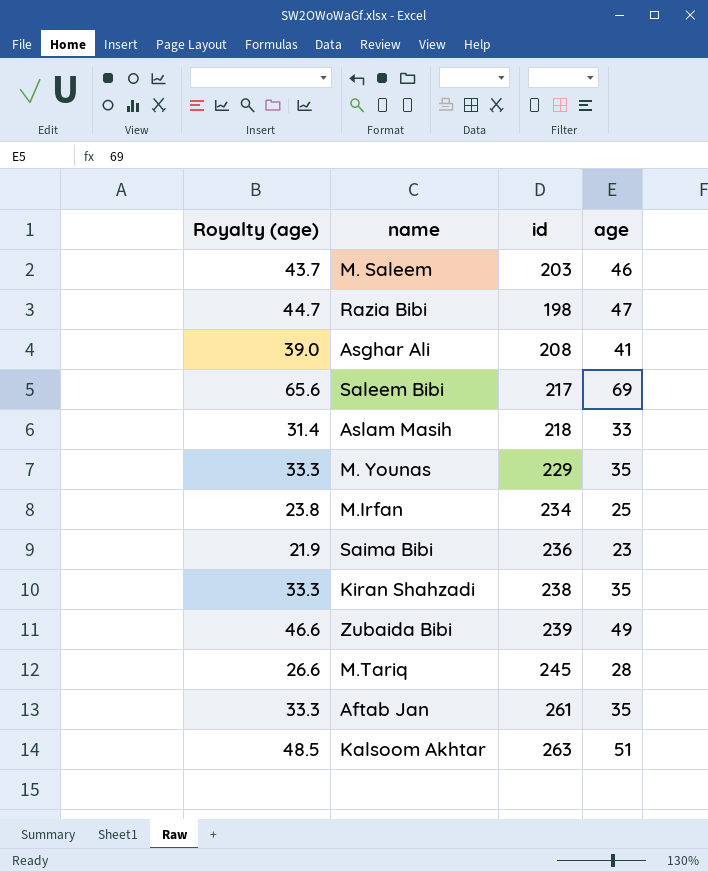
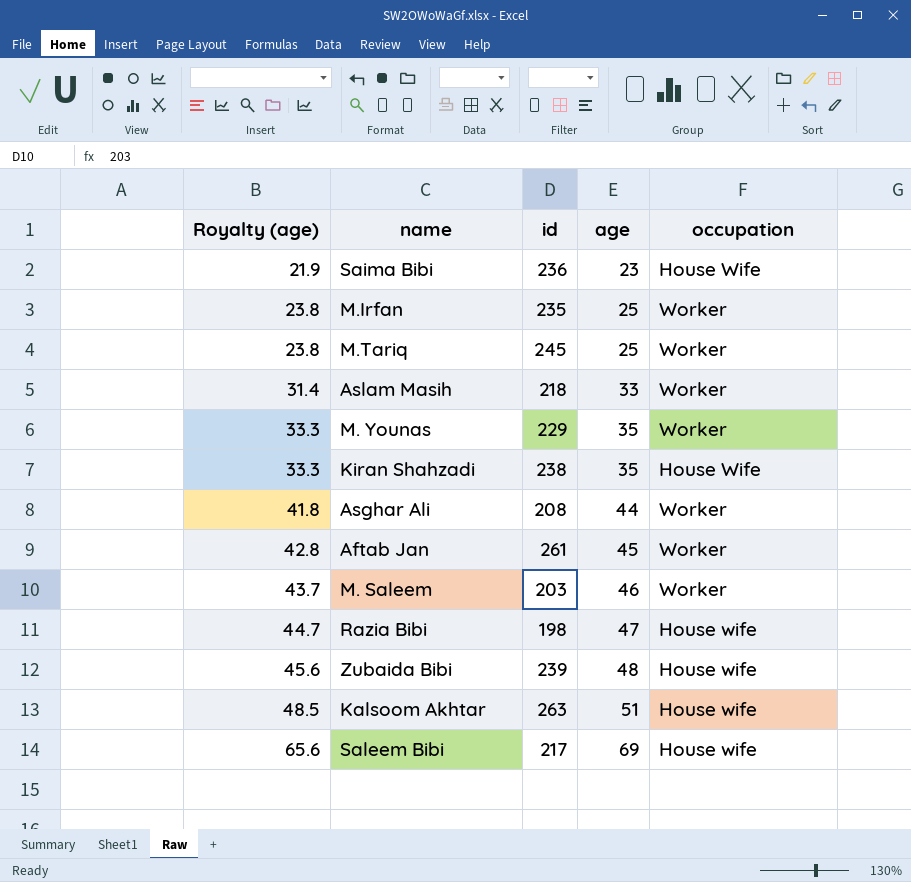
row order: none -> Royalty (age) ascending
column occupation | position: none -> 5
M.Irfan | id: 234 -> 235
M.Tariq | Royalty (age): 26.6 -> 23.8
M.Tariq | age: 28 -> 25
Asghar Ali | Royalty (age): 39.0 -> 41.8
Asghar Ali | age: 41 -> 44
Aftab Jan | Royalty (age): 33.3 -> 42.8
Aftab Jan | age: 35 -> 45
Zubaida Bibi | Royalty (age): 46.6 -> 45.6
Zubaida Bibi | age: 49 -> 48

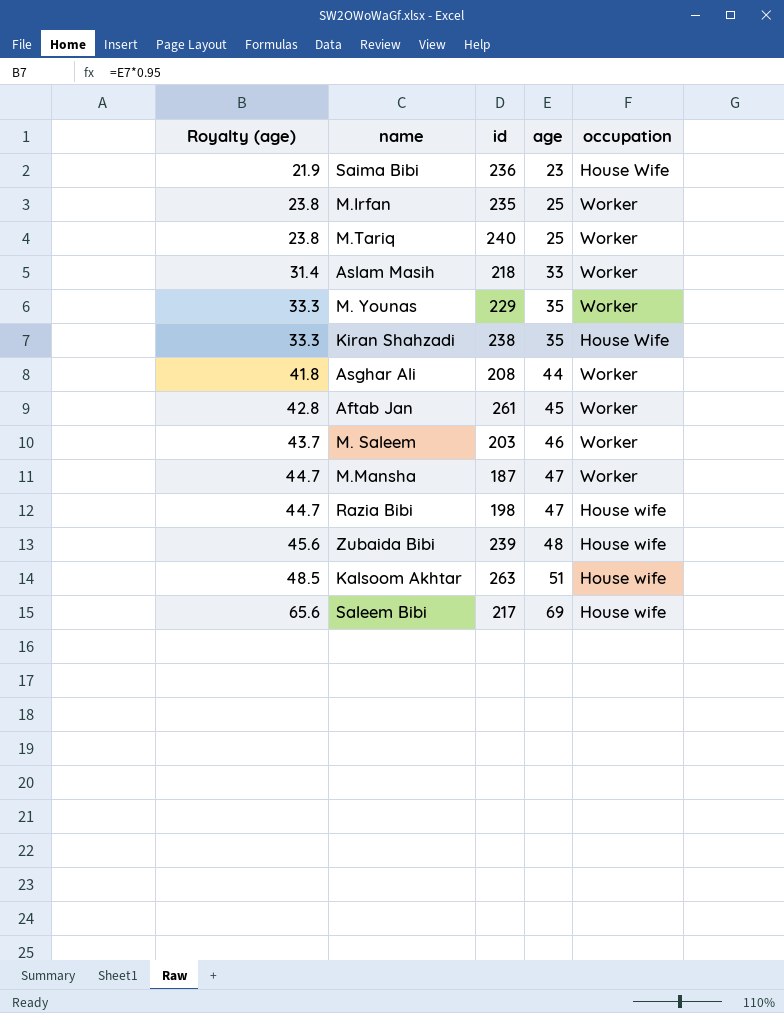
M.Tariq | id: 245 -> 240
row M.Mansha: none -> 44.7 | 187 | 47 | Worker

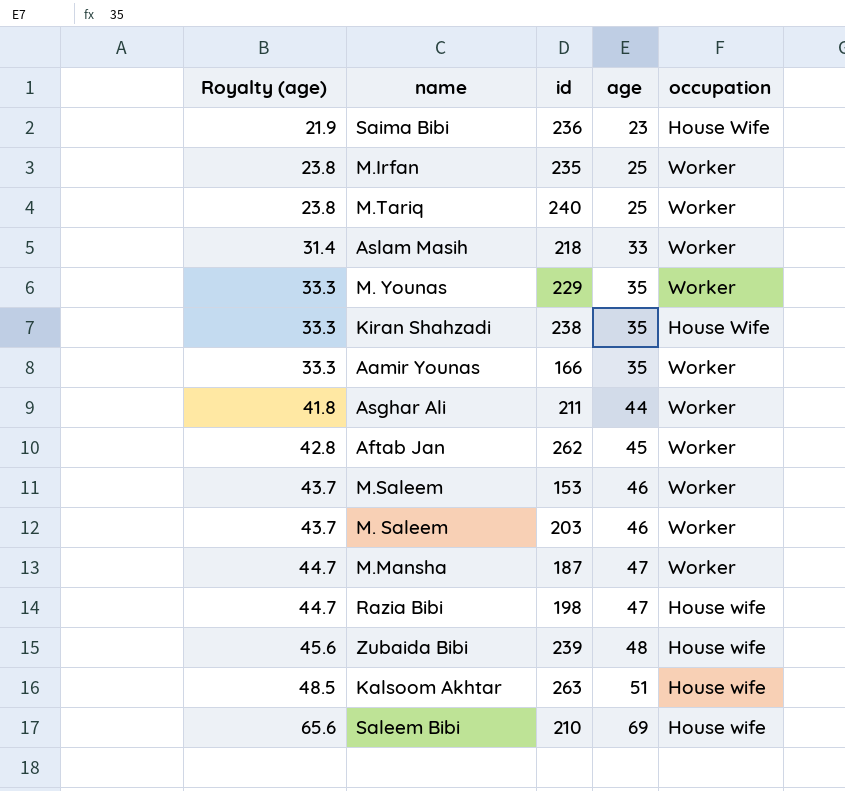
row Aamir Younas: none -> 33.3 | 166 | 35 | Worker
Asghar Ali | id: 208 -> 211
Aftab Jan | id: 261 -> 262
row M.Saleem: none -> 43.7 | 153 | 46 | Worker
Saleem Bibi | id: 217 -> 210

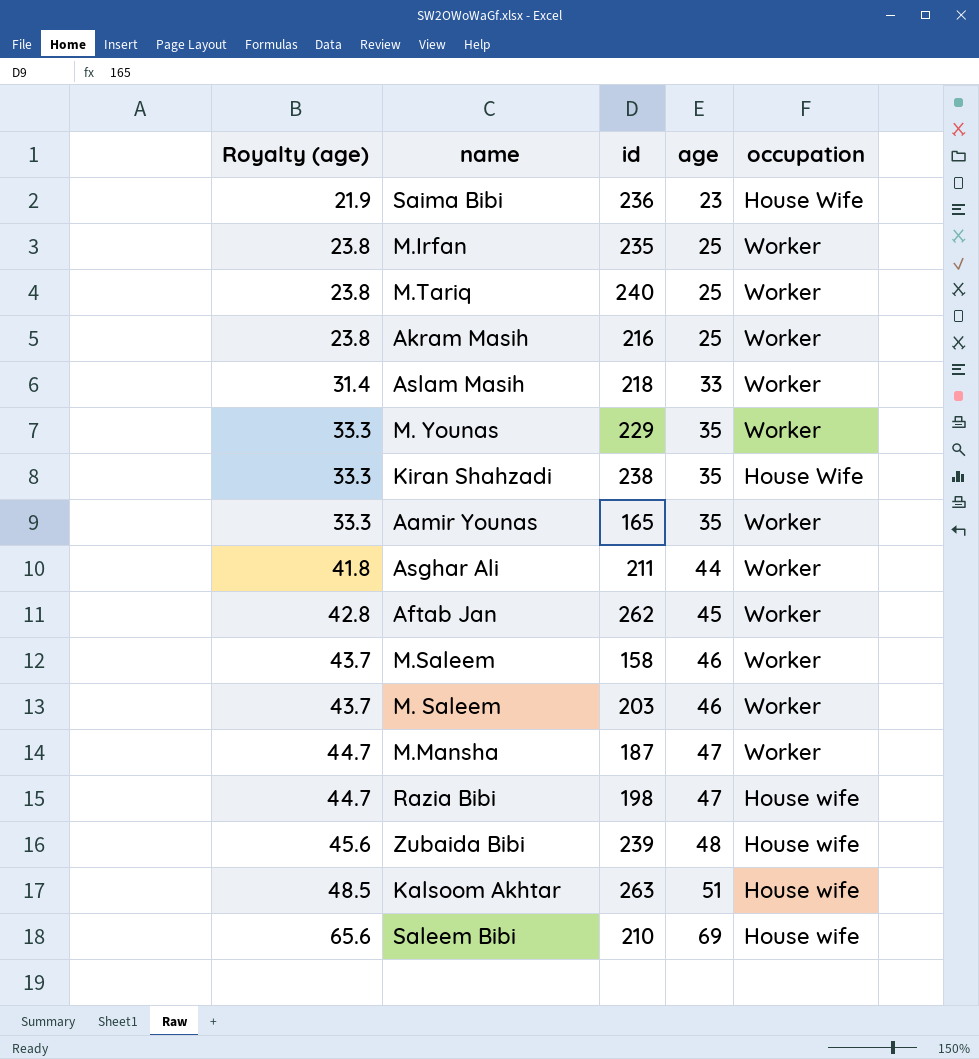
row Akram Masih: none -> 23.8 | 216 | 25 | Worker
Aamir Younas | id: 166 -> 165
M.Saleem | id: 153 -> 158

